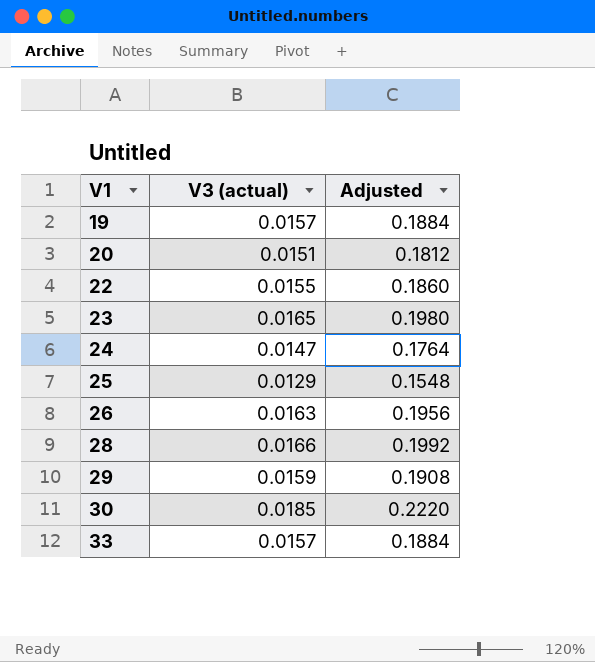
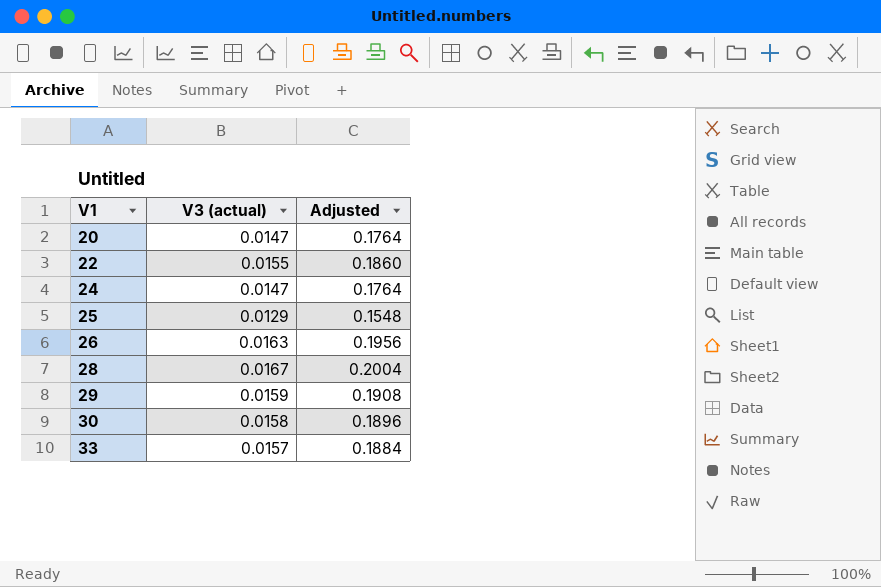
row 19: 0.0157 | 0.1884 -> none
row 23: 0.0165 | 0.1980 -> none
20 | V3 (actual): 0.0151 -> 0.0147
20 | Adjusted: 0.1812 -> 0.1764
28 | V3 (actual): 0.0166 -> 0.0167
28 | Adjusted: 0.1992 -> 0.2004
30 | V3 (actual): 0.0185 -> 0.0158
30 | Adjusted: 0.2220 -> 0.1896

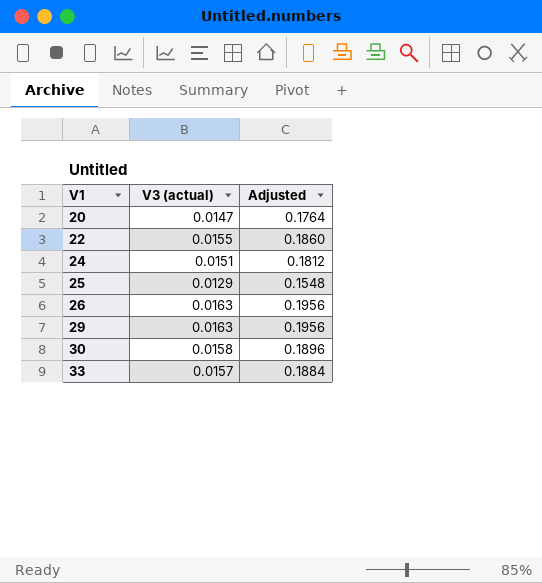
row 28: 0.0167 | 0.2004 -> none
24 | V3 (actual): 0.0147 -> 0.0151
24 | Adjusted: 0.1764 -> 0.1812
29 | V3 (actual): 0.0159 -> 0.0163
29 | Adjusted: 0.1908 -> 0.1956

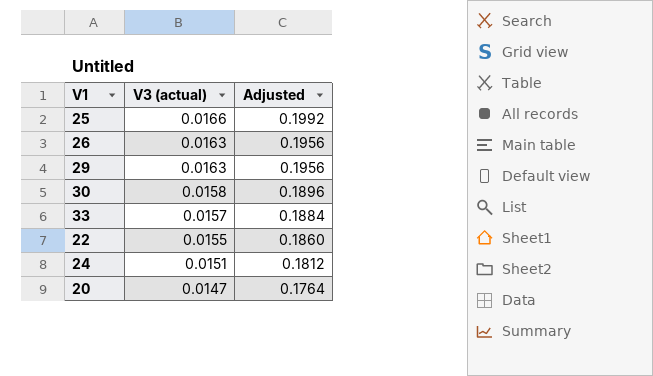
row order: V1 ascending -> V3 (actual) descending
25 | V3 (actual): 0.0129 -> 0.0166
25 | Adjusted: 0.1548 -> 0.1992

